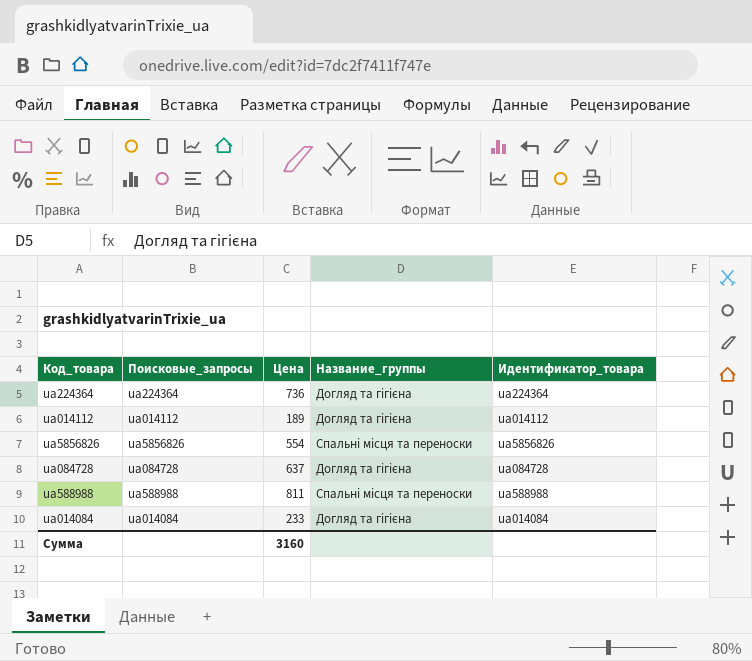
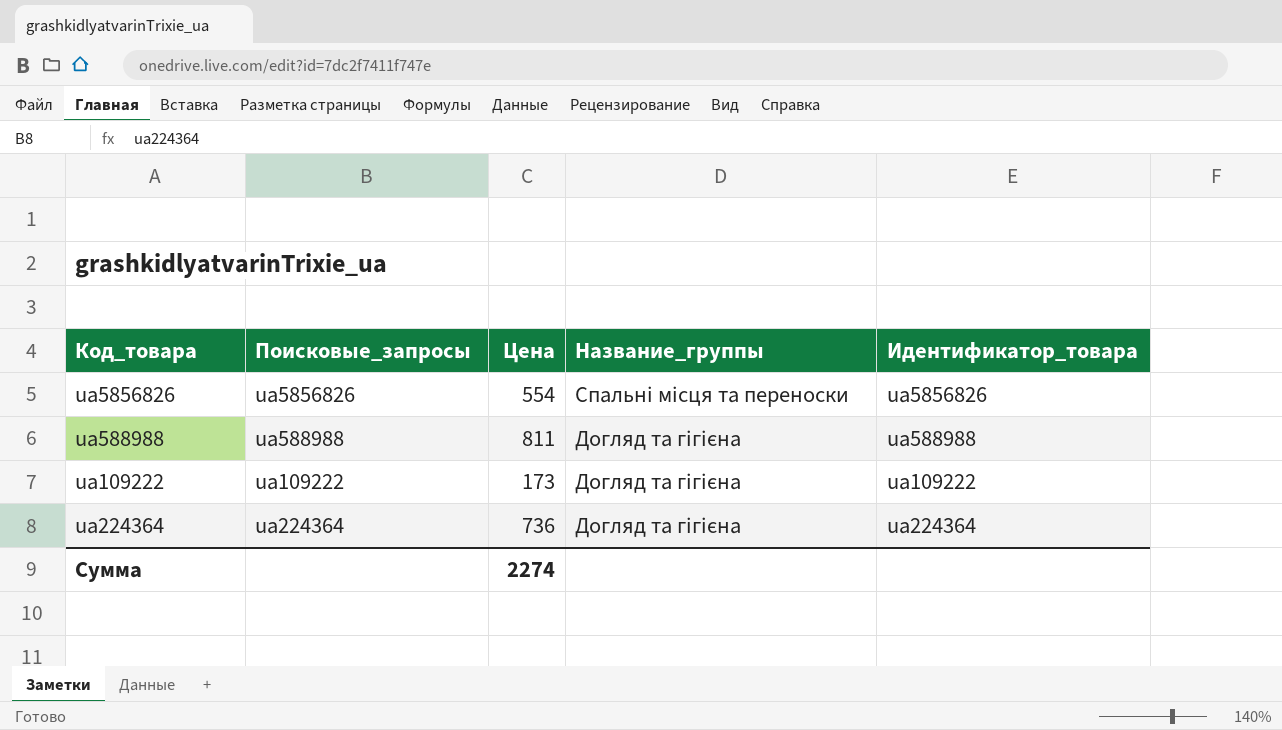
row order: none -> Название_группы descending
row ua014112: ua014112 | 189 | Догляд та гігієна | ua014112 -> none
row ua084728: ua084728 | 637 | Догляд та гігієна | ua084728 -> none
row ua014084: ua014084 | 233 | Догляд та гігієна | ua014084 -> none
ua588988 | Название_группы: Спальні місця та переноски -> Догляд та гігієна
row ua109222: none -> ua109222 | 173 | Догляд та гігієна | ua109222
Сумма | Цена: 3160 -> 2274

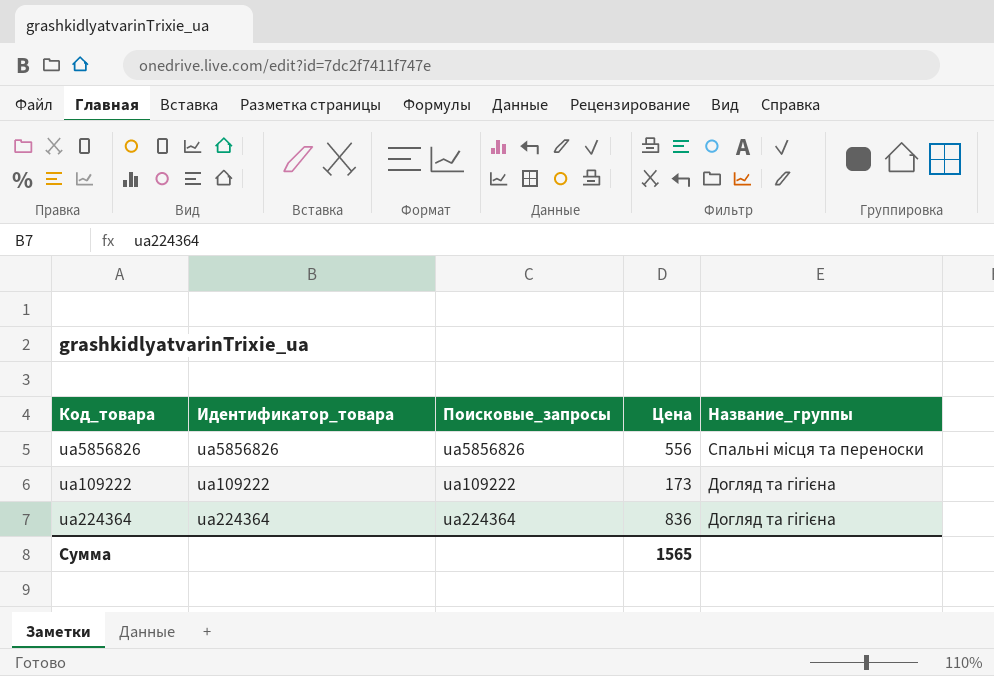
column Идентификатор_товара | position: 5 -> 2
row ua588988: ua588988 | 811 | Догляд та гігієна | ua588988 -> none
ua5856826 | Цена: 554 -> 556
ua224364 | Цена: 736 -> 836
Сумма | Цена: 2274 -> 1565

